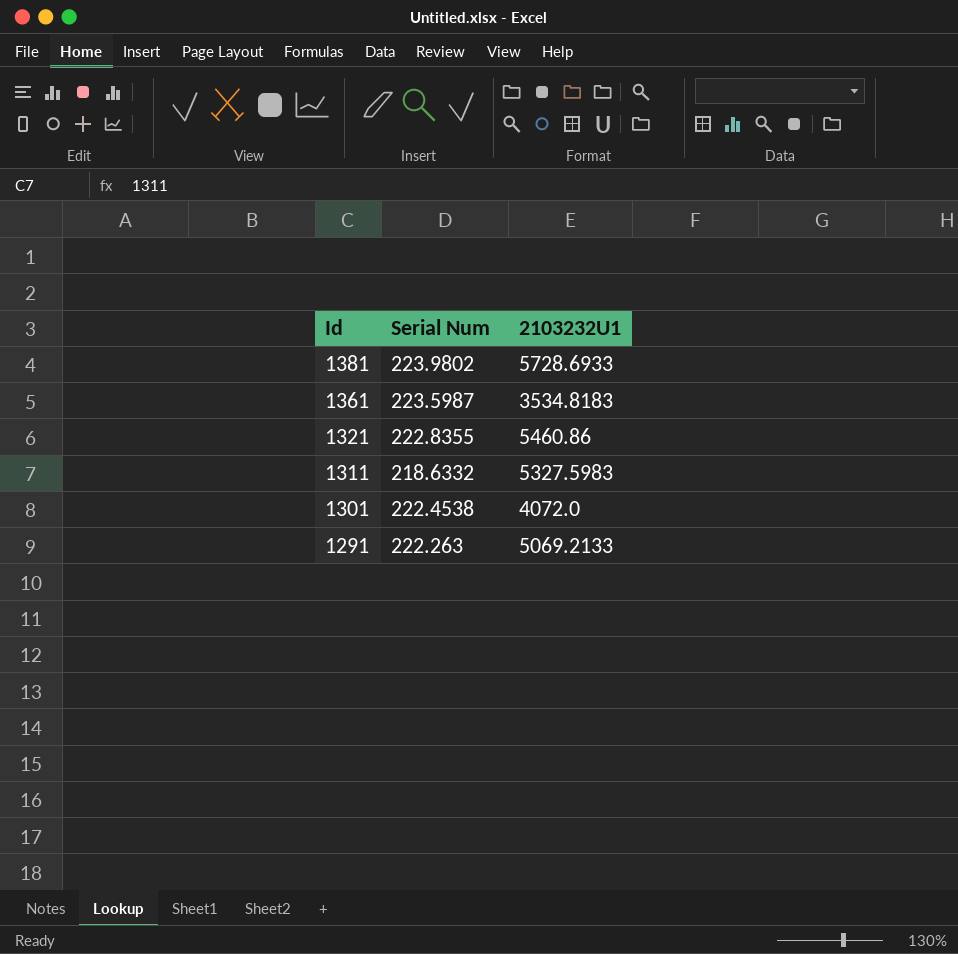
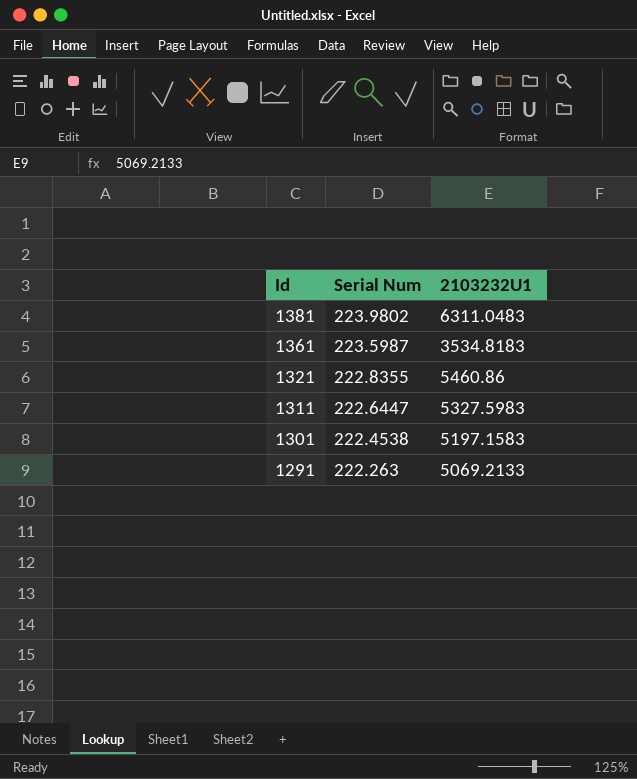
1381 | 2103232U1: 5728.6933 -> 6311.0483
1311 | Serial Num: 218.6332 -> 222.6447
1301 | 2103232U1: 4072.0 -> 5197.1583

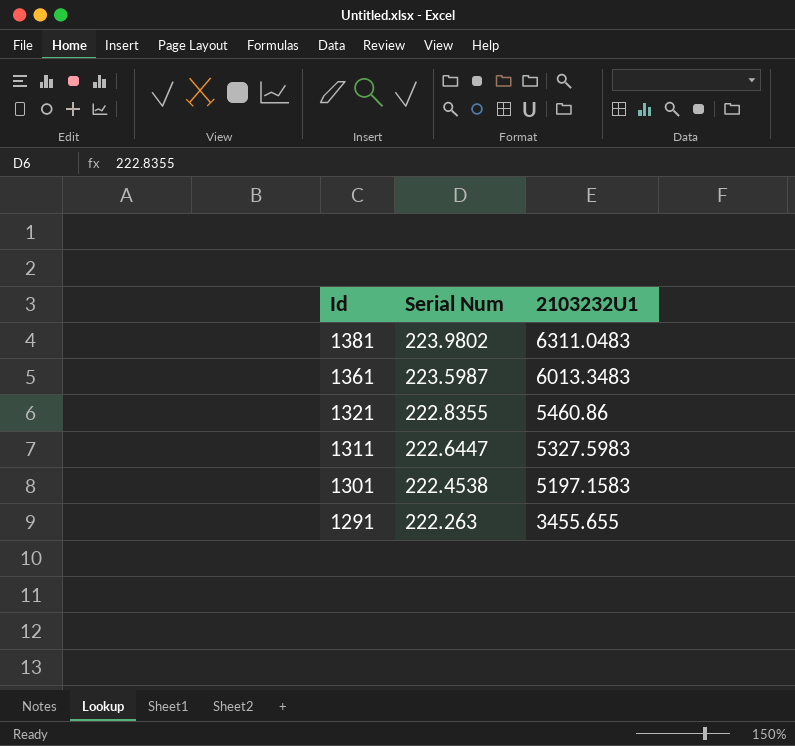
1361 | 2103232U1: 3534.8183 -> 6013.3483
1291 | 2103232U1: 5069.2133 -> 3455.655

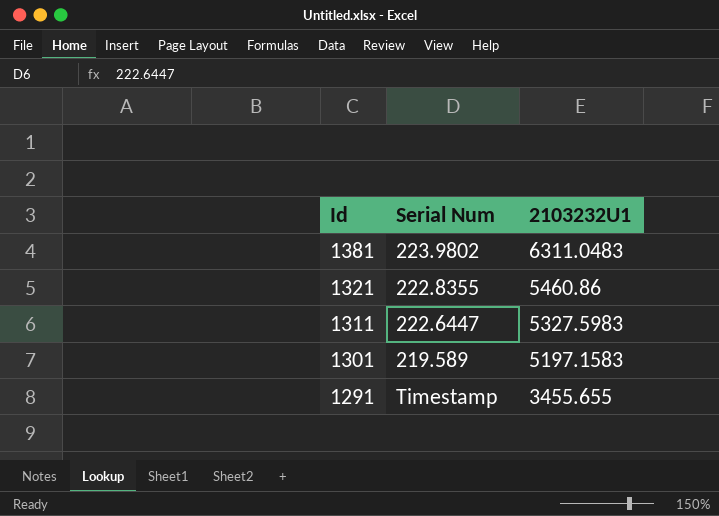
row 1361: 223.5987 | 6013.3483 -> none
1301 | Serial Num: 222.4538 -> 219.589
1291 | Serial Num: 222.263 -> Timestamp

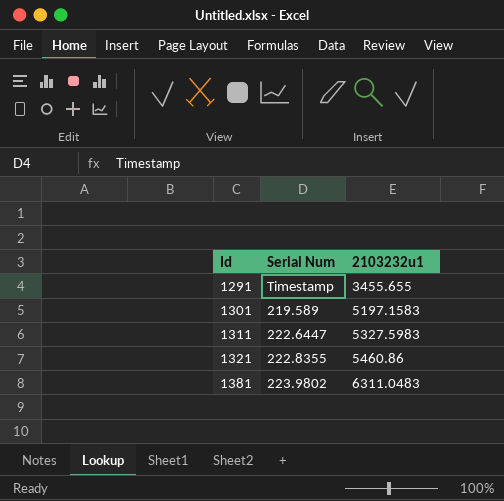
row order: Id descending -> Id ascending
column name: 2103232U1 -> 2103232u1

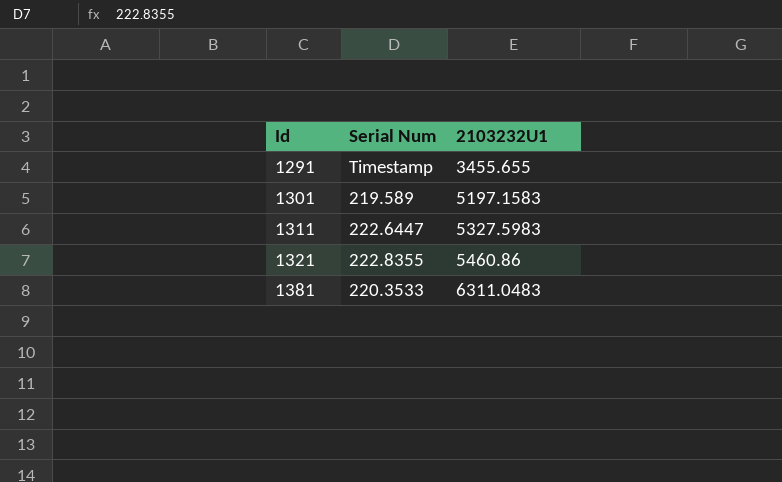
column name: 2103232u1 -> 2103232U1
1381 | Serial Num: 223.9802 -> 220.3533

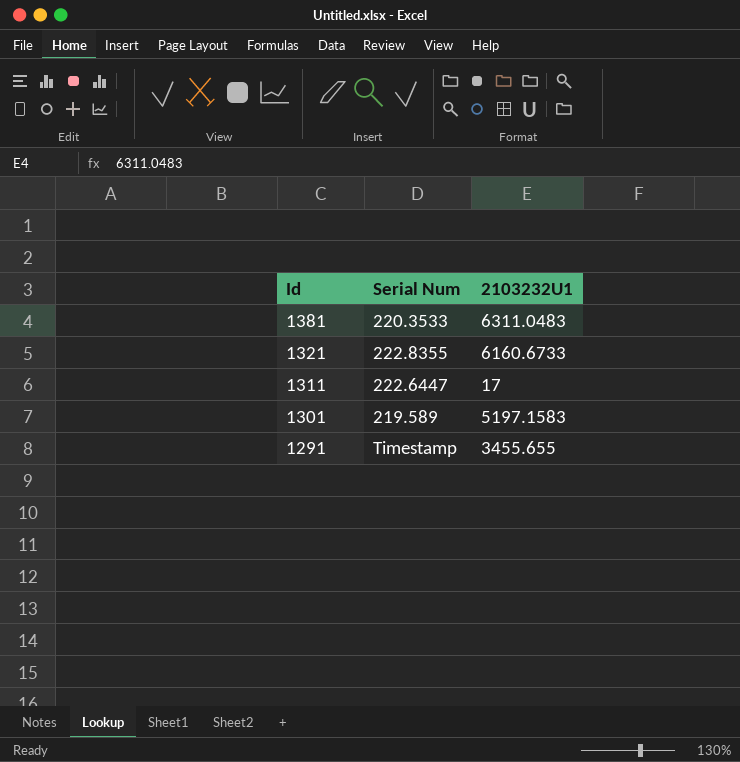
row order: Id ascending -> Id descending
1321 | 2103232U1: 5460.86 -> 6160.6733
1311 | 2103232U1: 5327.5983 -> 17

